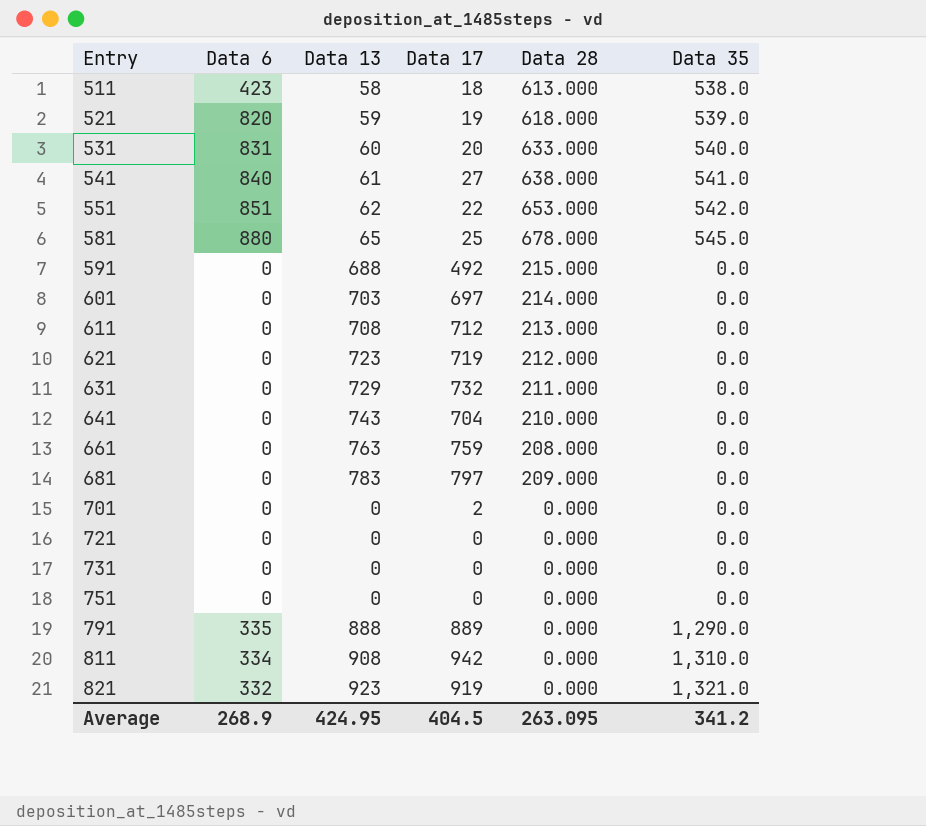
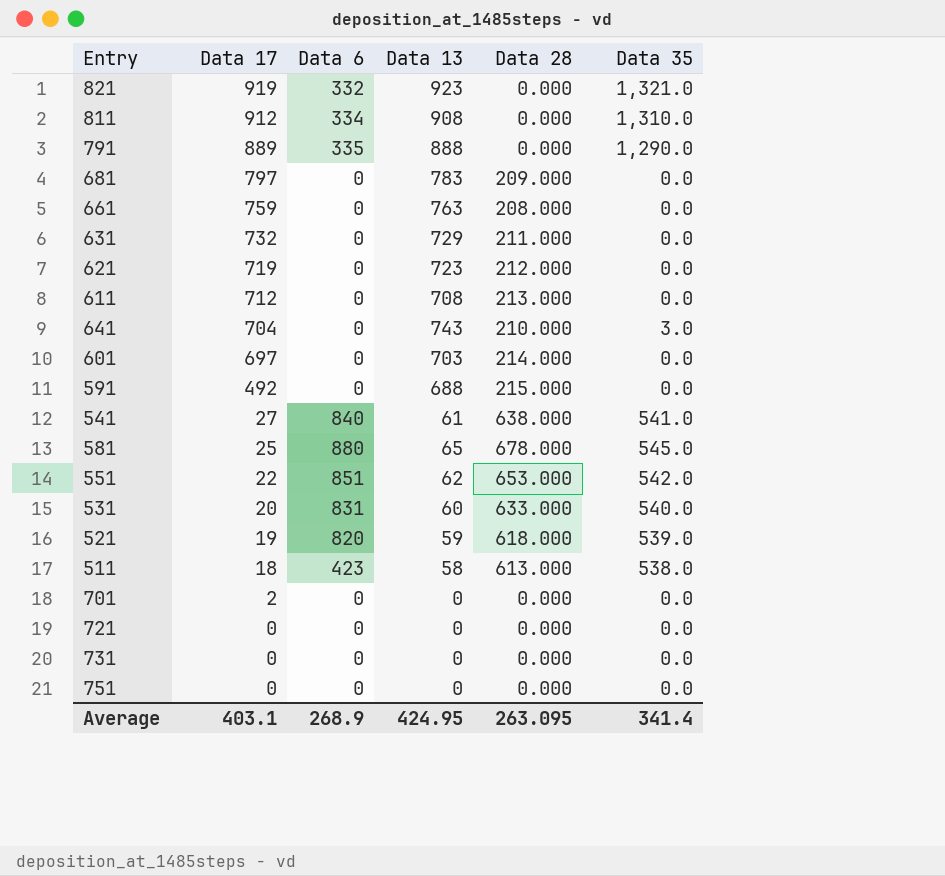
row order: Entry ascending -> Data 17 descending
column Data 17 | position: 4 -> 2
811 | Data 17: 942 -> 912
641 | Data 35: 0.0 -> 3.0
Average | Data 17: 404.5 -> 403.1
Average | Data 35: 341.2 -> 341.4

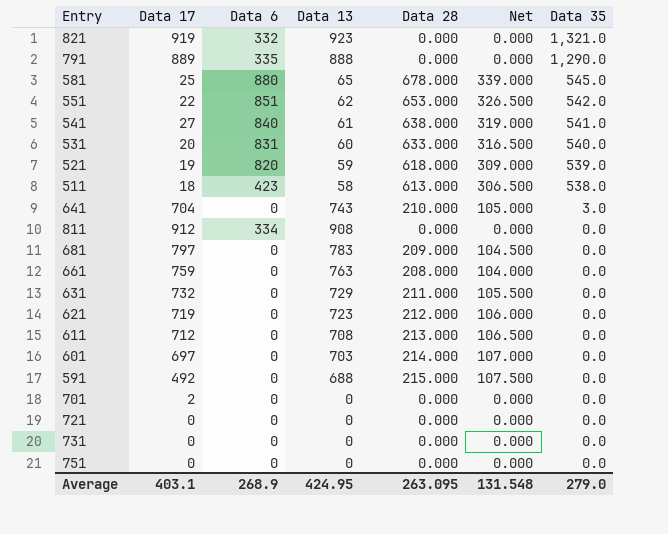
row order: Data 17 descending -> Data 35 descending
column Net | formula: none -> [Data 28] * 0.5
811 | Data 35: 1,310.0 -> 0.0
Average | Data 35: 341.4 -> 279.0

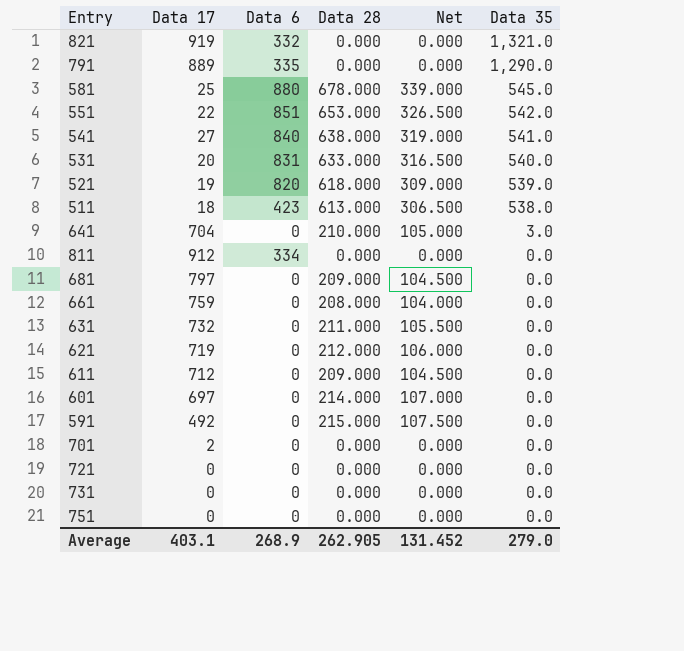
column Data 13 | position: 4 -> none
611 | Data 28: 213.000 -> 209.000
611 | Net: 106.500 -> 104.500
Average | Data 28: 263.095 -> 262.905
Average | Net: 131.548 -> 131.452

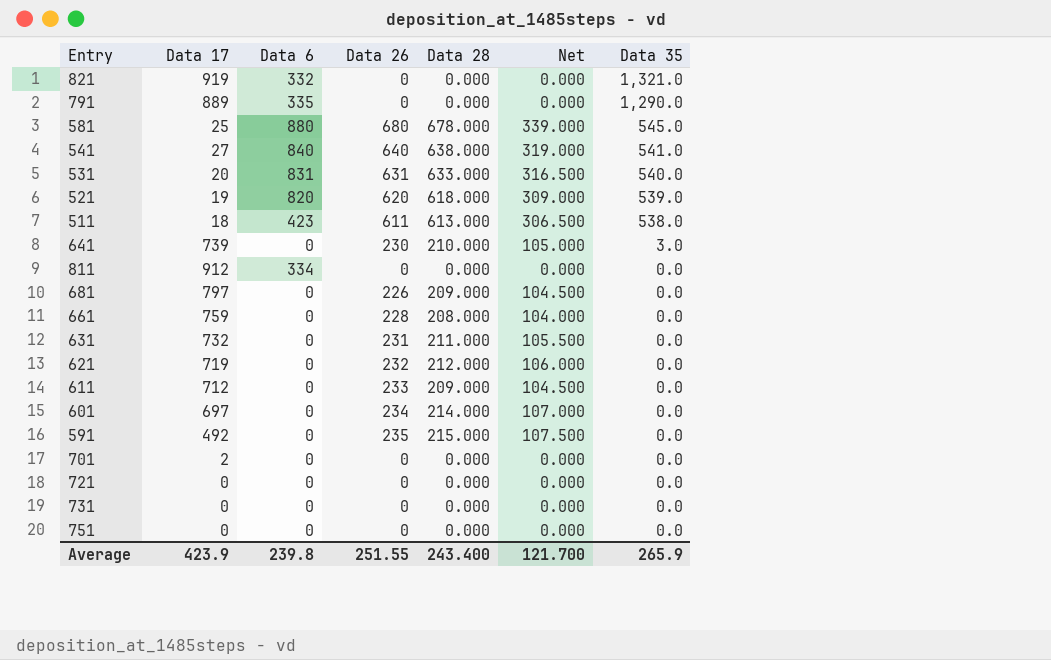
column Data 26 | position: none -> 4
row 551: 22 | 851 | 653.000 | 326.500 | 542.0 -> none
641 | Data 17: 704 -> 739
Average | Data 17: 403.1 -> 423.9
Average | Data 6: 268.9 -> 239.8
Average | Data 28: 262.905 -> 243.400
Average | Net: 131.452 -> 121.700
Average | Data 35: 279.0 -> 265.9

